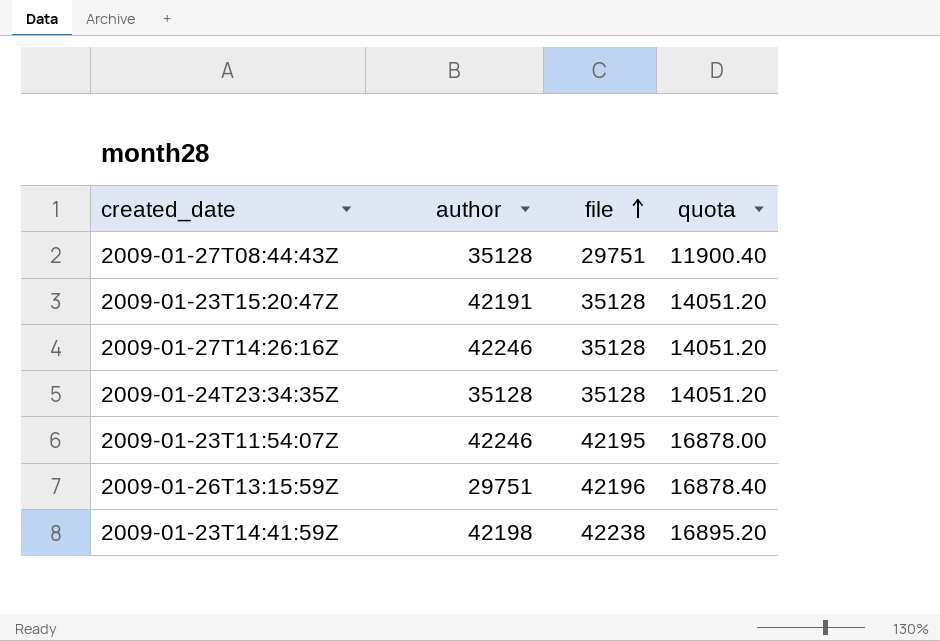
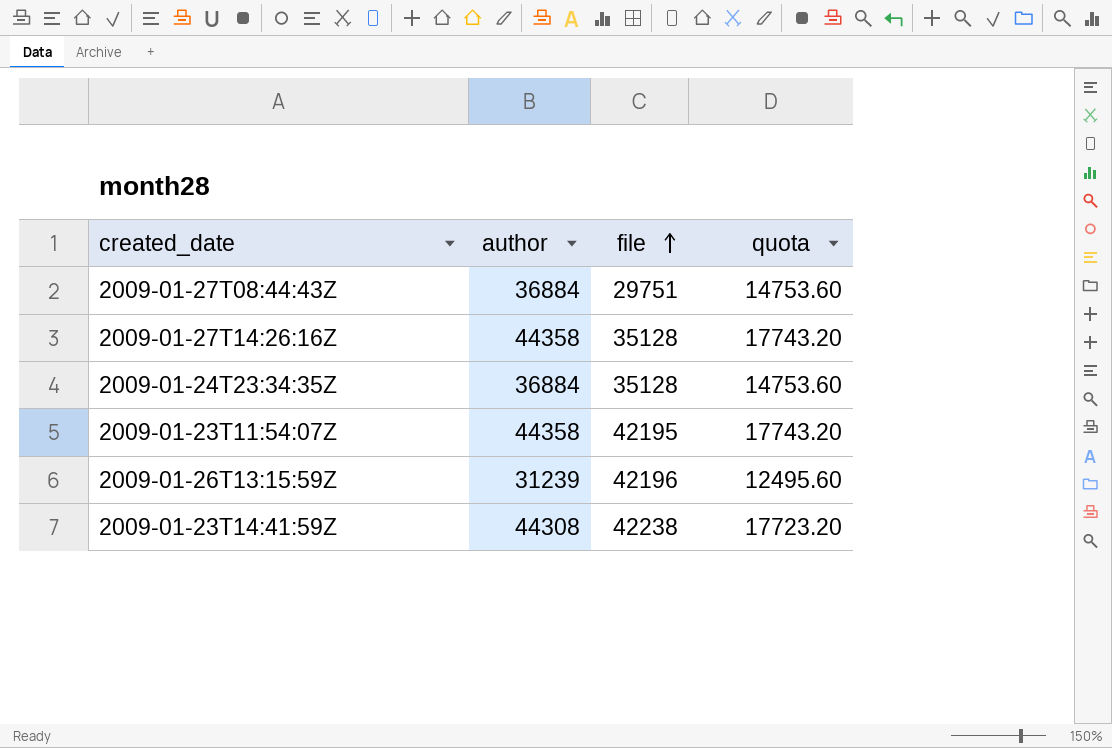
column quota | formula: [file] * 0.4 -> [author] * 0.4
row 2009-01-23T15:20:47Z: 42191 | 35128 | 14051.20 -> none
2009-01-27T08:44:43Z | author: 35128 -> 36884
2009-01-27T14:26:16Z | author: 42246 -> 44358
2009-01-24T23:34:35Z | author: 35128 -> 36884
2009-01-23T11:54:07Z | author: 42246 -> 44358
2009-01-26T13:15:59Z | author: 29751 -> 31239
2009-01-23T14:41:59Z | author: 42198 -> 44308

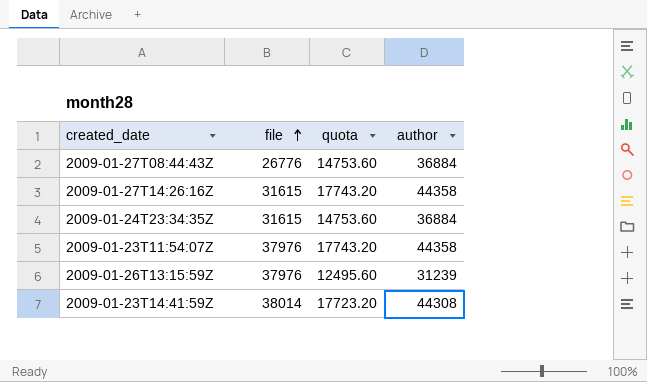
column author | position: 2 -> 4
2009-01-27T08:44:43Z | file: 29751 -> 26776
2009-01-27T14:26:16Z | file: 35128 -> 31615
2009-01-24T23:34:35Z | file: 35128 -> 31615
2009-01-23T11:54:07Z | file: 42195 -> 37976
2009-01-26T13:15:59Z | file: 42196 -> 37976
2009-01-23T14:41:59Z | file: 42238 -> 38014

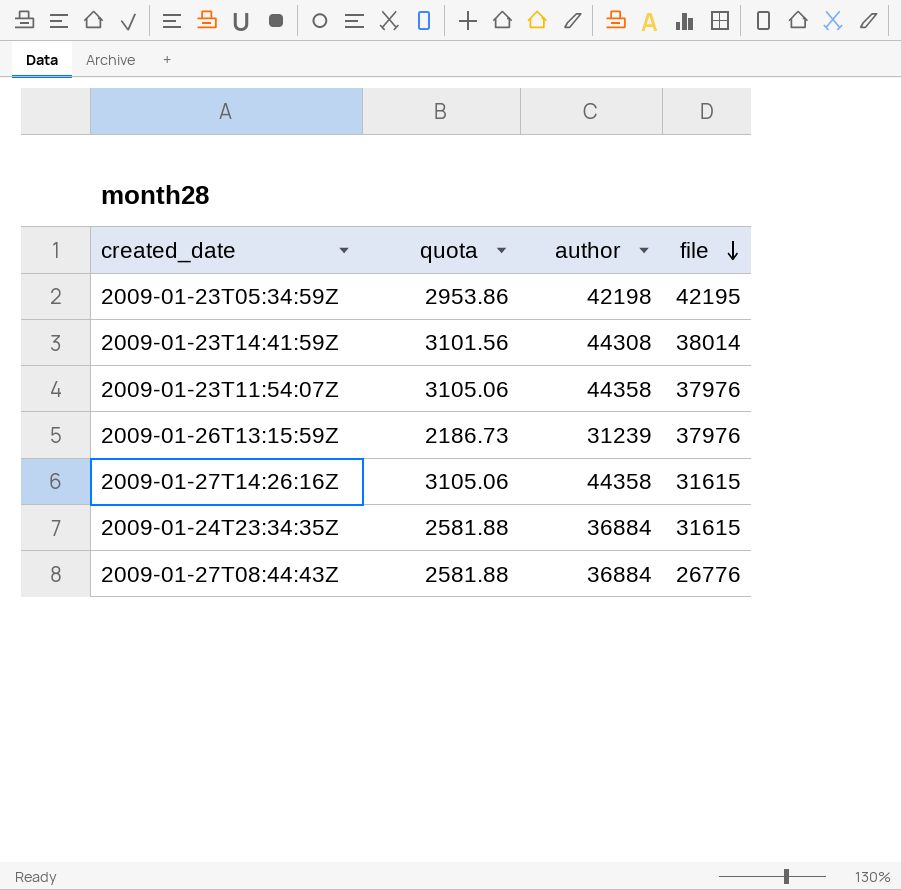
row order: file ascending -> file descending
column quota | formula: [author] * 0.4 -> [author] * 0.07
column file | position: 2 -> 4
row 2009-01-23T05:34:59Z: none -> 2953.86 | 42198 | 42195

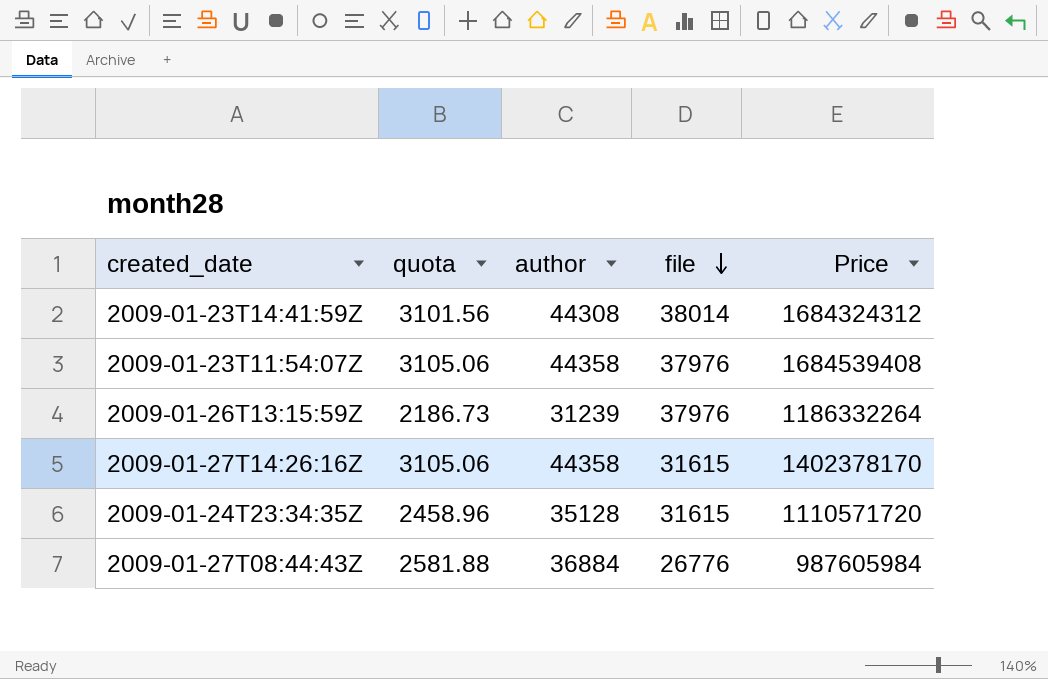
column Price | formula: none -> [author] * [file]
row 2009-01-23T05:34:59Z: 2953.86 | 42198 | 42195 -> none
2009-01-24T23:34:35Z | quota: 2581.88 -> 2458.96
2009-01-24T23:34:35Z | author: 36884 -> 35128

